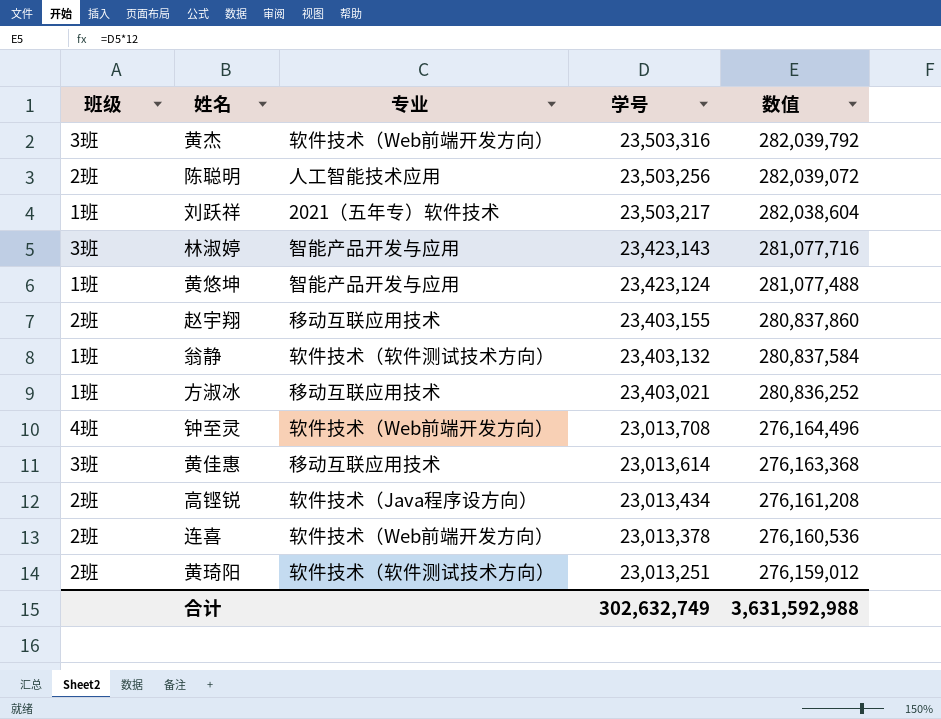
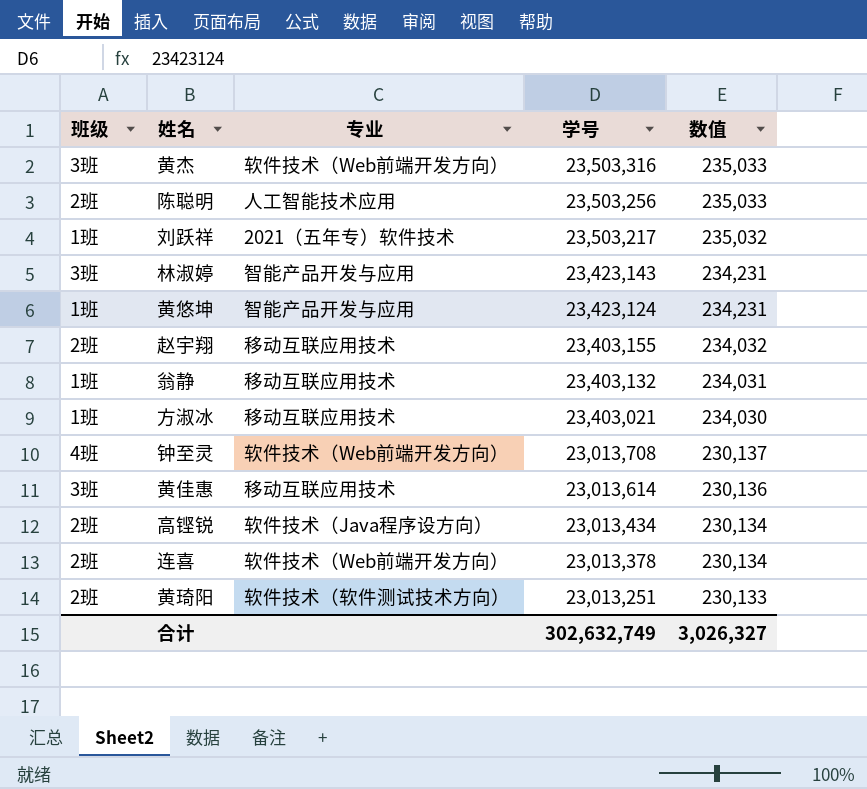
column 数值 | formula: [学号] * 12 -> [学号] * 0.01
翁静 | 专业: 软件技术（软件测试技术方向） -> 移动互联应用技术
合计 | 数值: 3,631,592,988 -> 3,026,327

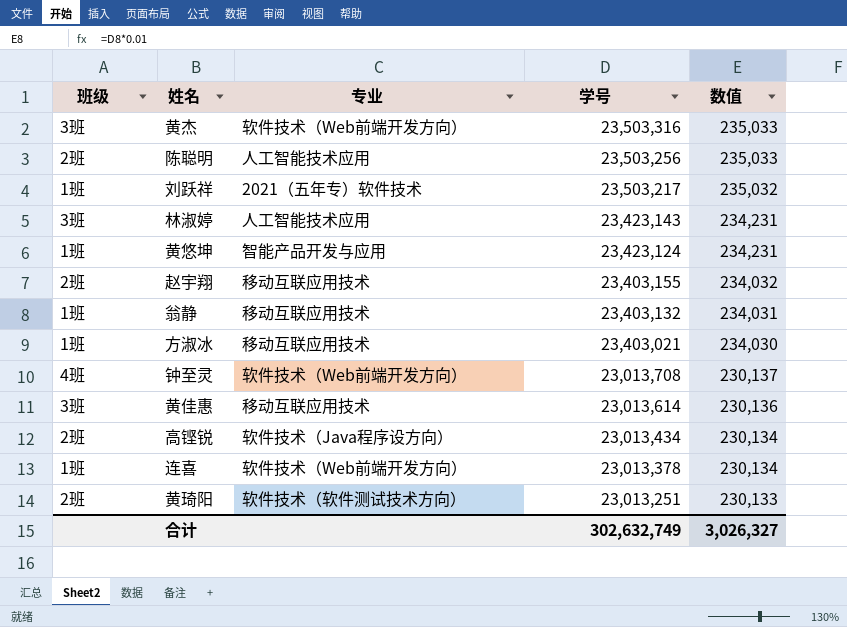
林淑婷 | 专业: 智能产品开发与应用 -> 人工智能技术应用
连喜 | 班级: 2班 -> 1班

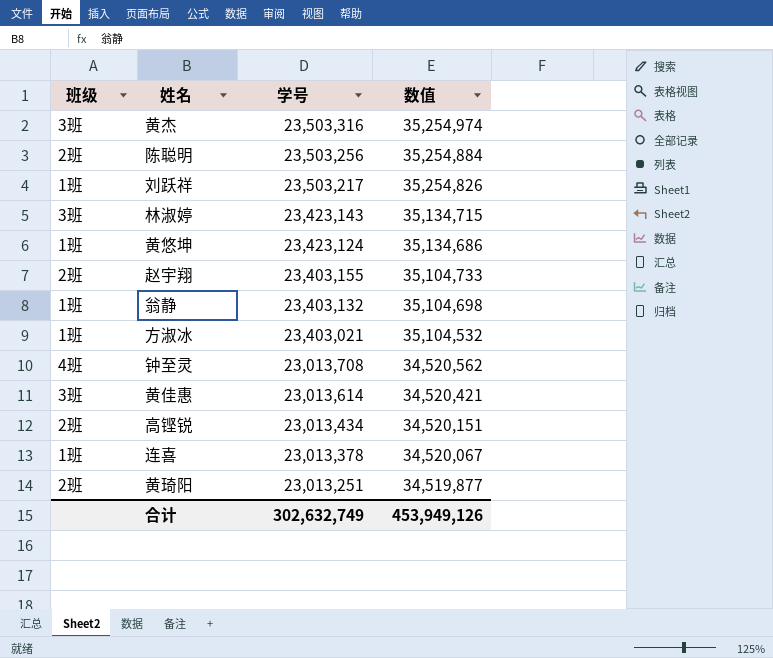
column 专业 | position: 3 -> none
column 数值 | formula: [学号] * 0.01 -> [学号] * 1.5
合计 | 数值: 3,026,327 -> 453,949,126

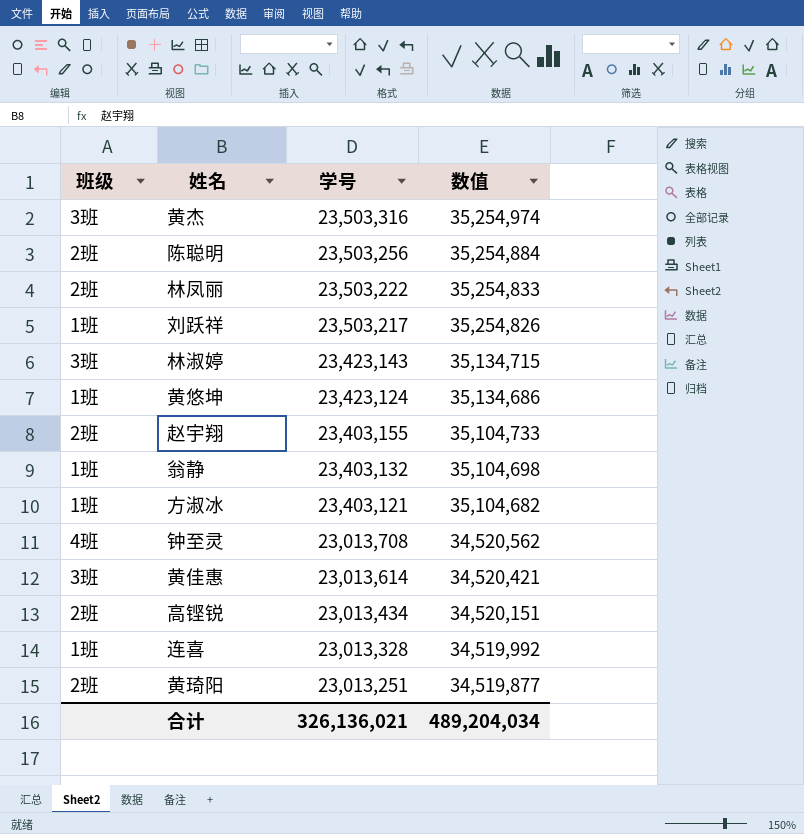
row 林凤丽: none -> 2班 | 23,503,222 | 35,254,833
方淑冰 | 学号: 23,403,021 -> 23,403,121
方淑冰 | 数值: 35,104,532 -> 35,104,682
连喜 | 学号: 23,013,378 -> 23,013,328
连喜 | 数值: 34,520,067 -> 34,519,992
合计 | 学号: 302,632,749 -> 326,136,021
合计 | 数值: 453,949,126 -> 489,204,034

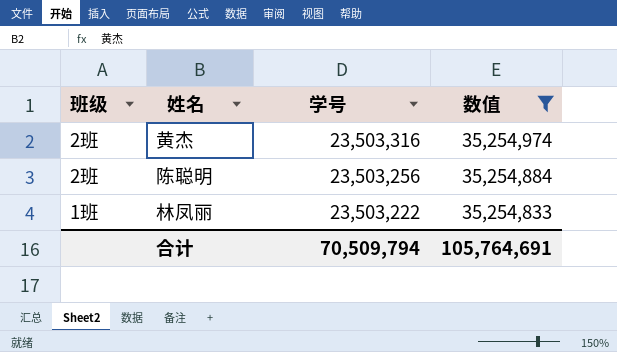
filter: none -> 数值 >= 35,254,833
黄杰 | 班级: 3班 -> 2班
林凤丽 | 班级: 2班 -> 1班
合计 | 学号: 326,136,021 -> 70,509,794
合计 | 数值: 489,204,034 -> 105,764,691

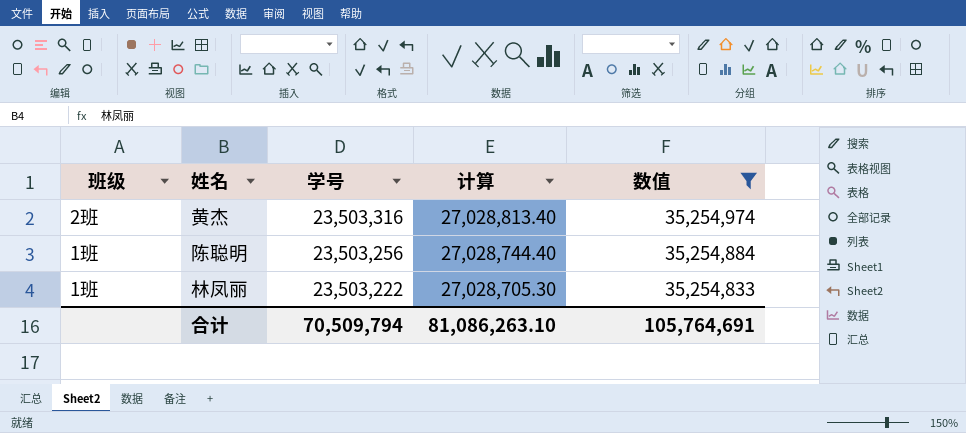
column 计算 | formula: none -> [学号] * 1.15
陈聪明 | 班级: 2班 -> 1班

